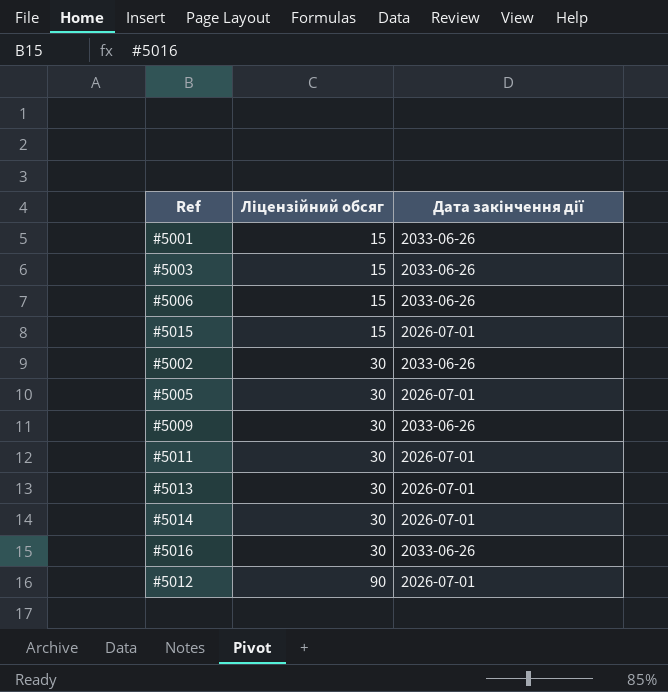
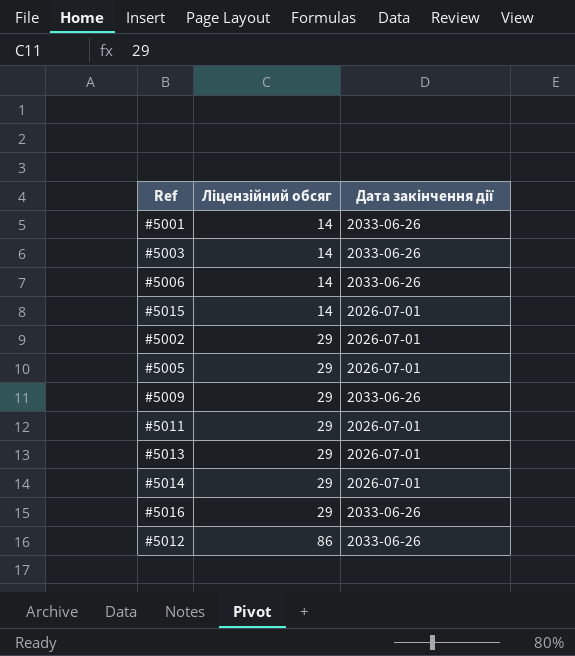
#5001 | Ліцензійний обсяг: 15 -> 14
#5003 | Ліцензійний обсяг: 15 -> 14
#5006 | Ліцензійний обсяг: 15 -> 14
#5015 | Ліцензійний обсяг: 15 -> 14
#5002 | Ліцензійний обсяг: 30 -> 29
#5002 | Дата закінчення дії: 2033-06-26 -> 2026-07-01
#5005 | Ліцензійний обсяг: 30 -> 29
#5009 | Ліцензійний обсяг: 30 -> 29
#5011 | Ліцензійний обсяг: 30 -> 29
#5013 | Ліцензійний обсяг: 30 -> 29
#5014 | Ліцензійний обсяг: 30 -> 29
#5016 | Ліцензійний обсяг: 30 -> 29
#5012 | Ліцензійний обсяг: 90 -> 86
#5012 | Дата закінчення дії: 2026-07-01 -> 2033-06-26

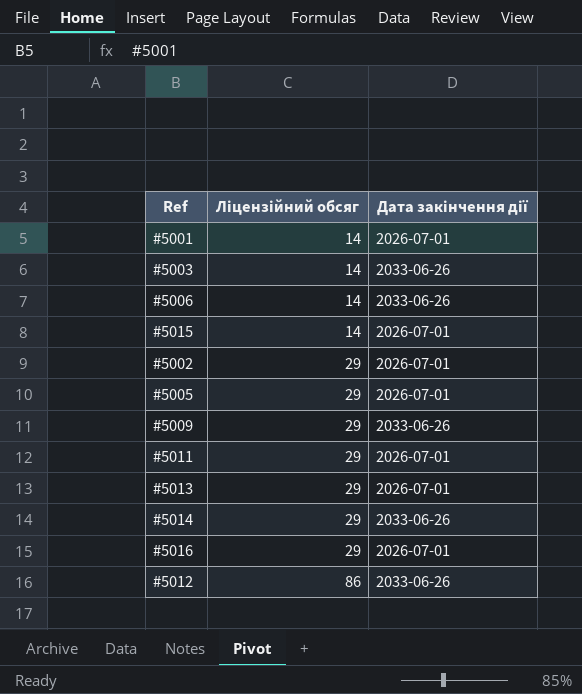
#5001 | Дата закінчення дії: 2033-06-26 -> 2026-07-01
#5014 | Дата закінчення дії: 2026-07-01 -> 2033-06-26
#5016 | Дата закінчення дії: 2033-06-26 -> 2026-07-01

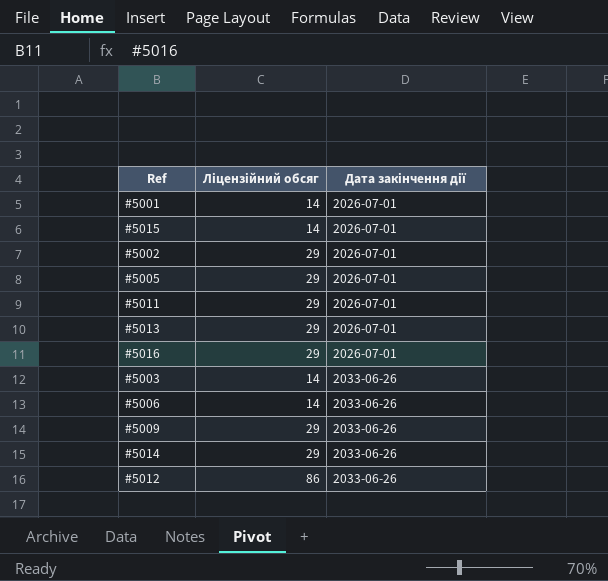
row order: Ліцензійний обсяг ascending -> Дата закінчення дії ascending

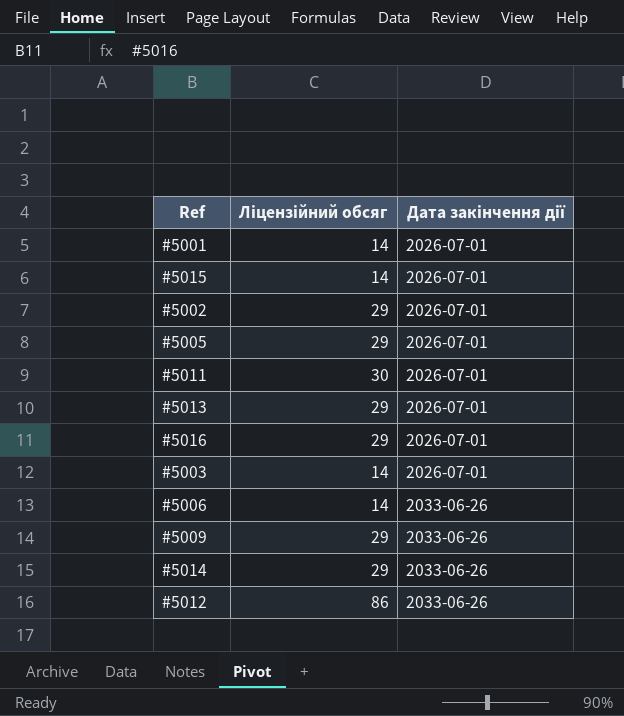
#5011 | Ліцензійний обсяг: 29 -> 30
#5003 | Дата закінчення дії: 2033-06-26 -> 2026-07-01

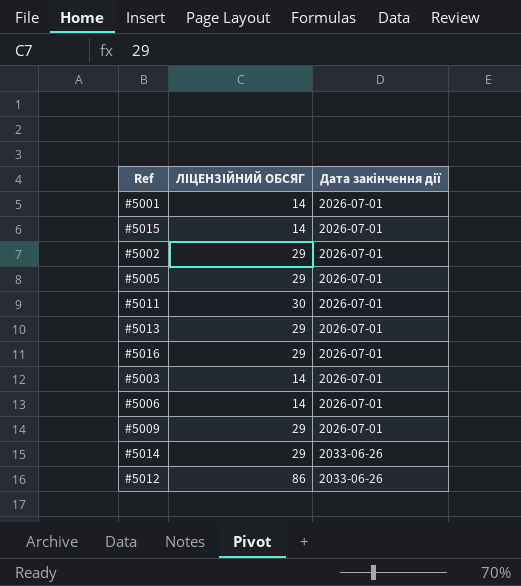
column name: Ліцензійний обсяг -> ЛІЦЕНЗІЙНИЙ ОБСЯГ
#5006 | Дата закінчення дії: 2033-06-26 -> 2026-07-01
#5009 | Дата закінчення дії: 2033-06-26 -> 2026-07-01

